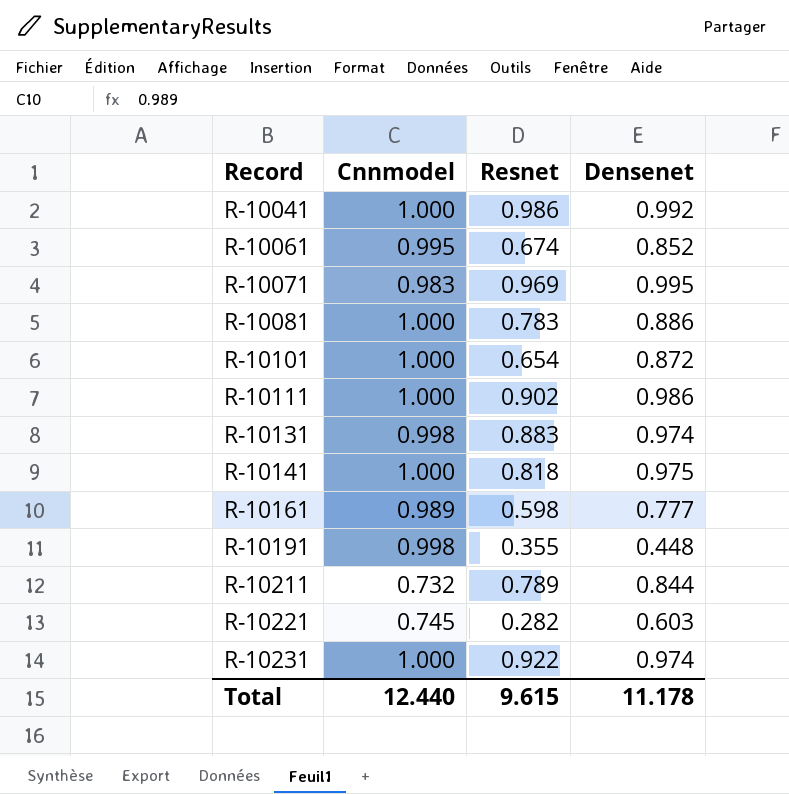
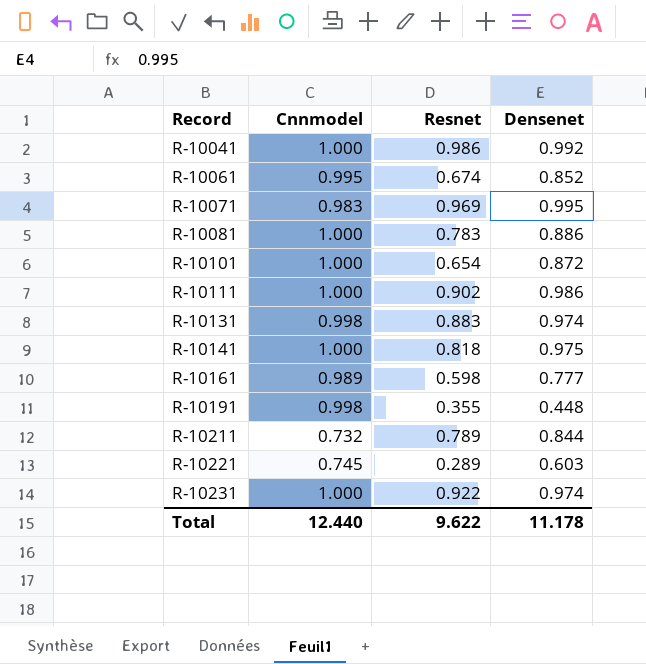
R-10221 | Resnet: 0.282 -> 0.289
Total | Resnet: 9.615 -> 9.622

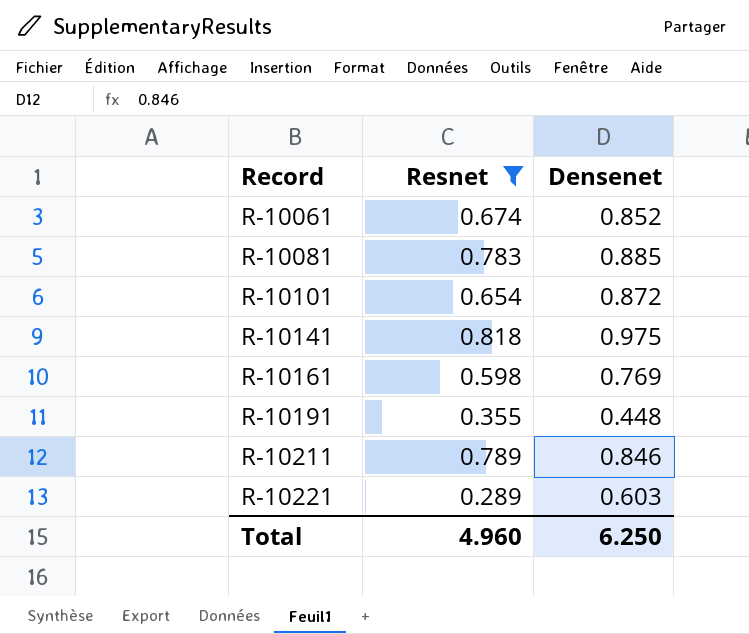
filter: none -> Resnet <= 0.818
column Cnnmodel | position: 2 -> none
R-10081 | Densenet: 0.886 -> 0.885
R-10161 | Densenet: 0.777 -> 0.769
R-10211 | Densenet: 0.844 -> 0.846
Total | Resnet: 9.622 -> 4.960
Total | Densenet: 11.178 -> 6.250

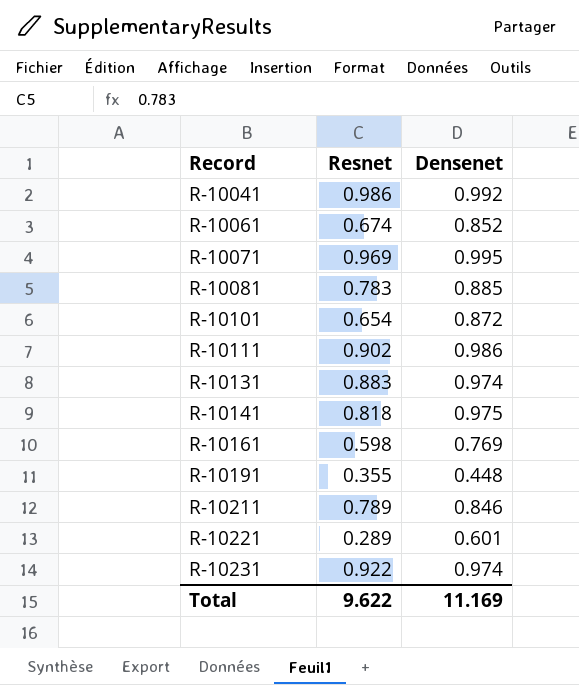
filter: Resnet <= 0.818 -> none
R-10221 | Densenet: 0.603 -> 0.601
Total | Resnet: 4.960 -> 9.622
Total | Densenet: 6.250 -> 11.169

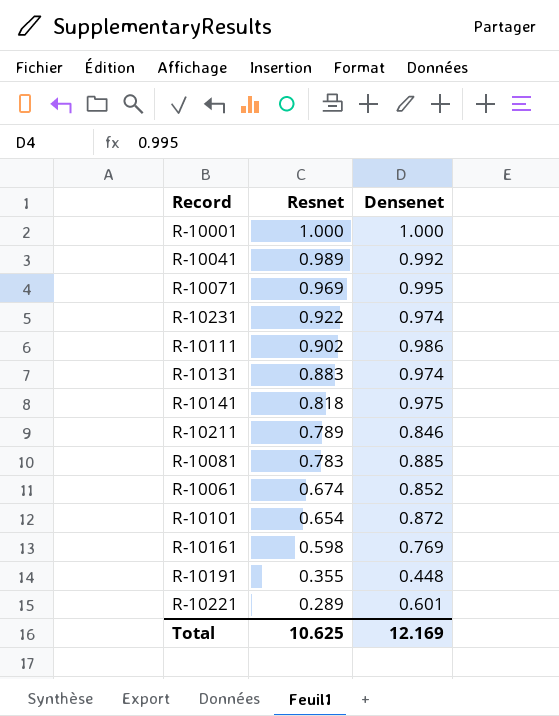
row order: Record ascending -> Resnet descending
row R-10001: none -> 1.000 | 1.000
R-10041 | Resnet: 0.986 -> 0.989
Total | Resnet: 9.622 -> 10.625
Total | Densenet: 11.169 -> 12.169

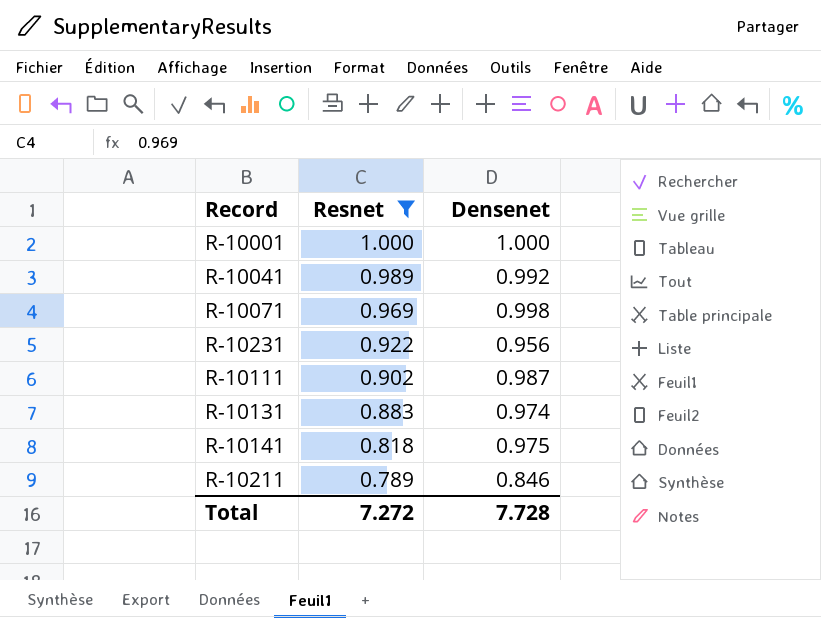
filter: none -> Resnet >= 0.789
R-10071 | Densenet: 0.995 -> 0.998
R-10231 | Densenet: 0.974 -> 0.956
R-10111 | Densenet: 0.986 -> 0.987
Total | Resnet: 10.625 -> 7.272
Total | Densenet: 12.169 -> 7.728

